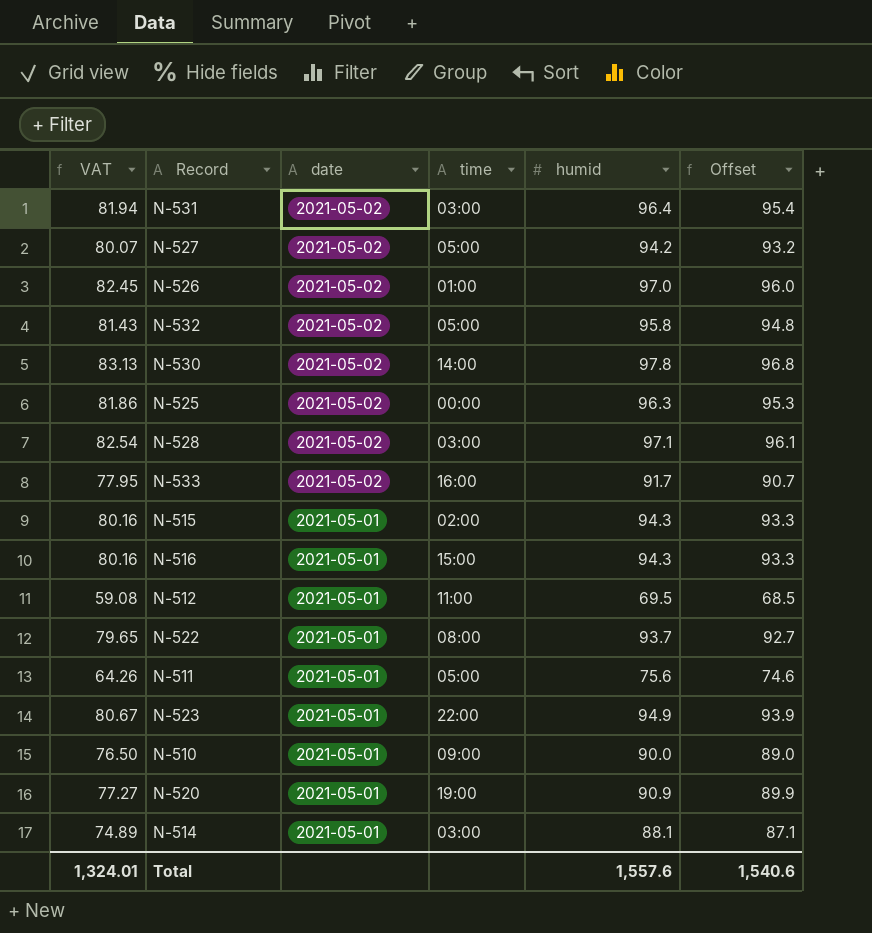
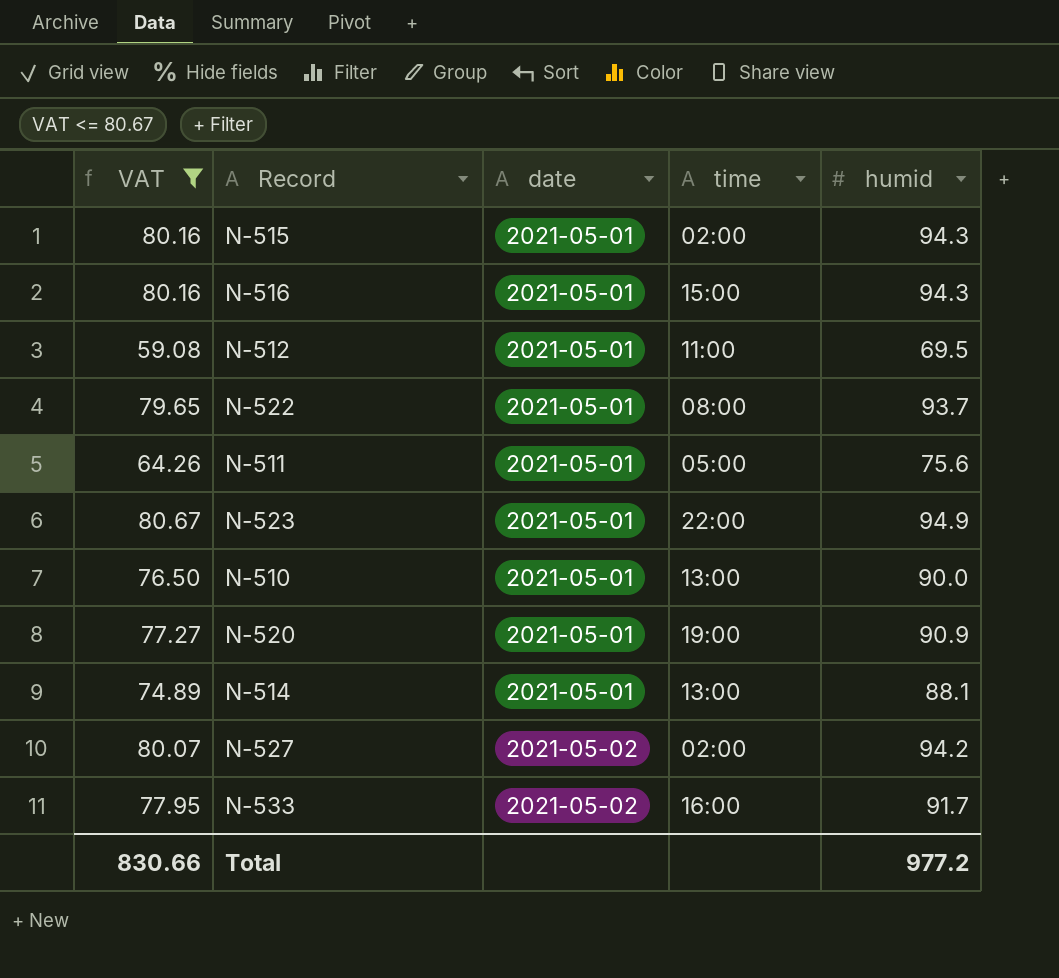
filter: none -> VAT <= 80.67
row order: date descending -> date ascending
column Offset | formula: [humid] - 1 -> none
N-510 | time: 09:00 -> 13:00
N-514 | time: 03:00 -> 13:00
N-527 | time: 05:00 -> 02:00
Total | VAT: 1,324.01 -> 830.66
Total | humid: 1,557.6 -> 977.2

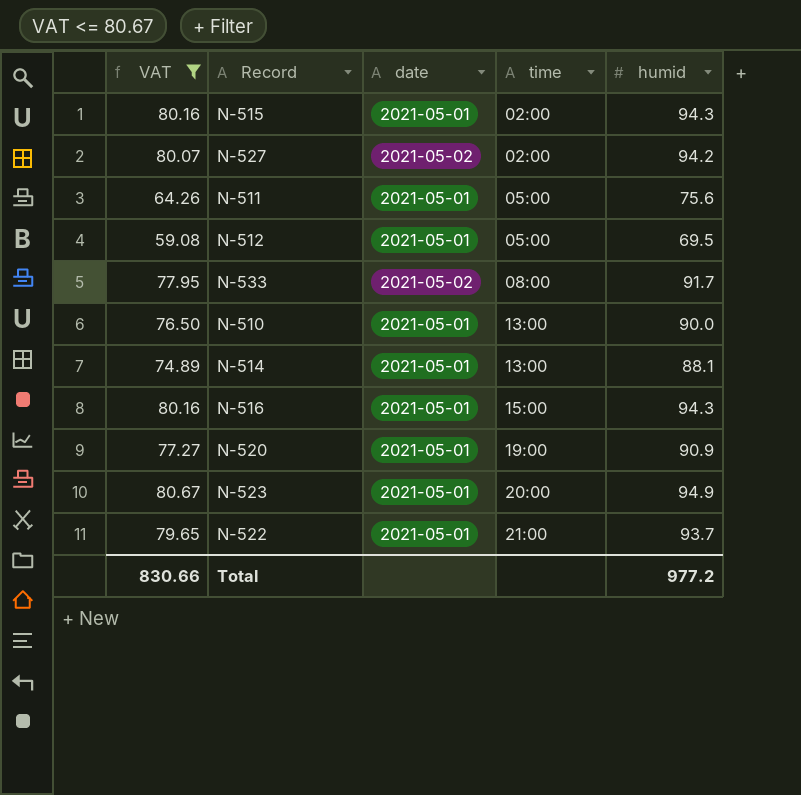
row order: date ascending -> time ascending
N-512 | time: 11:00 -> 05:00
N-533 | time: 16:00 -> 08:00
N-523 | time: 22:00 -> 20:00
N-522 | time: 08:00 -> 21:00

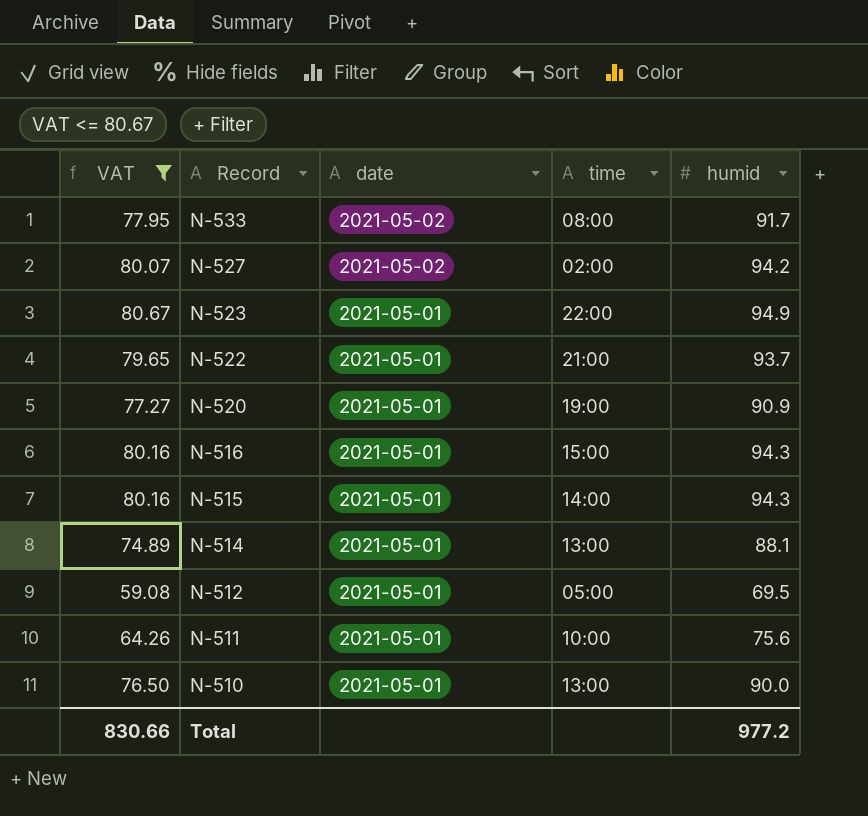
row order: time ascending -> Record descending
N-523 | time: 20:00 -> 22:00
N-515 | time: 02:00 -> 14:00
N-511 | time: 05:00 -> 10:00

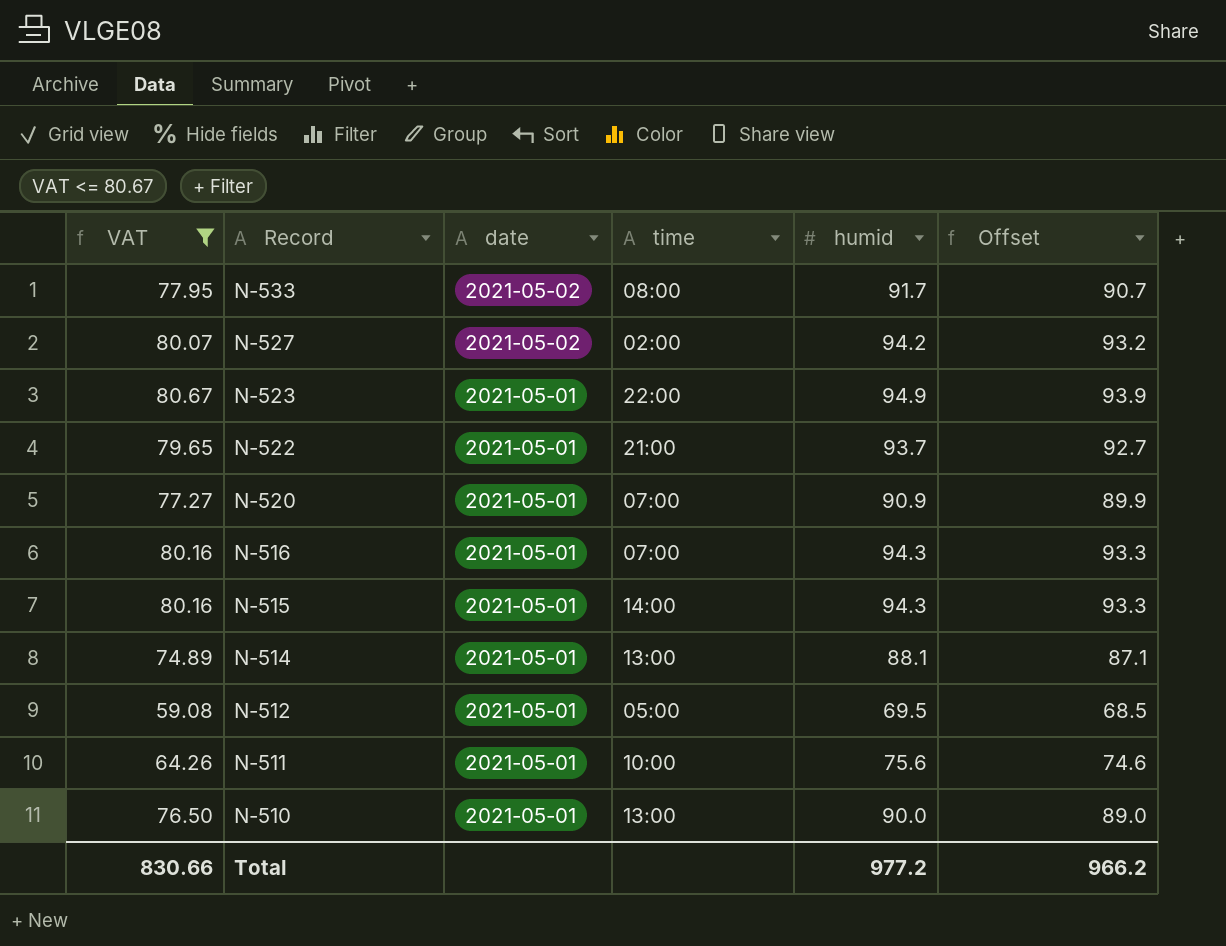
column Offset | formula: none -> [humid] - 1
N-520 | time: 19:00 -> 07:00
N-516 | time: 15:00 -> 07:00

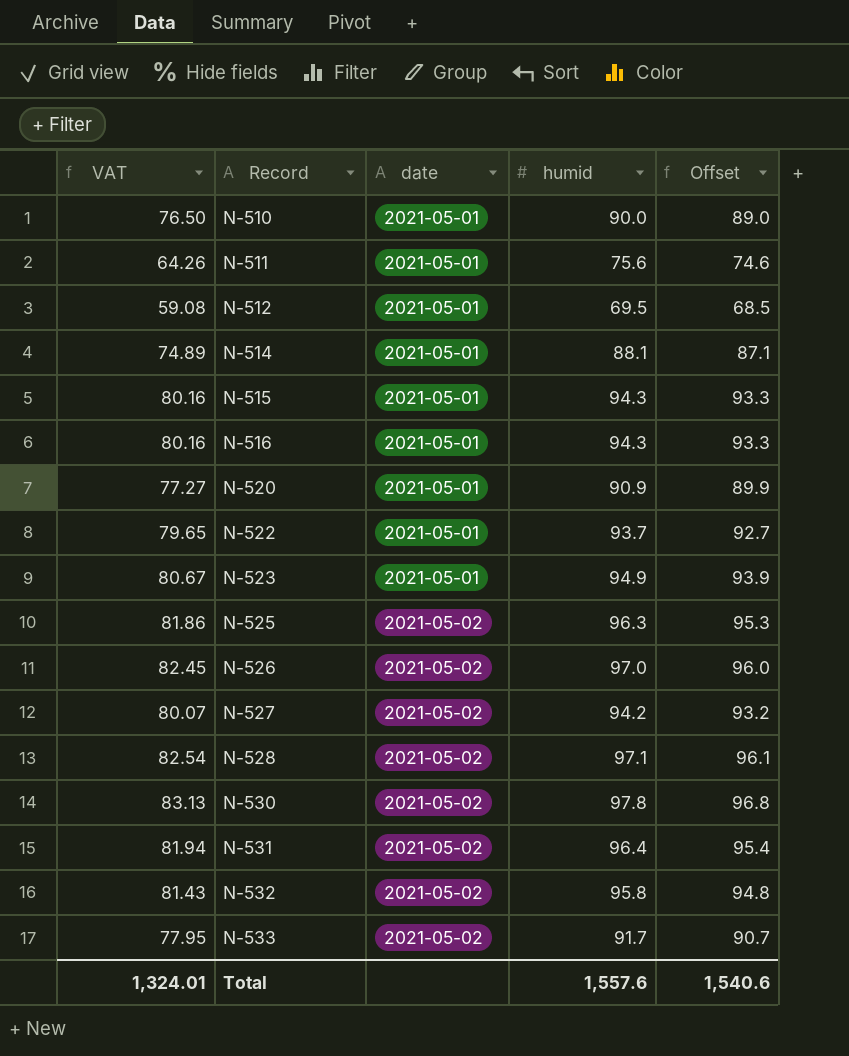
filter: VAT <= 80.67 -> none
row order: Record descending -> Record ascending
column time | position: 4 -> none
Total | VAT: 830.66 -> 1,324.01
Total | humid: 977.2 -> 1,557.6
Total | Offset: 966.2 -> 1,540.6

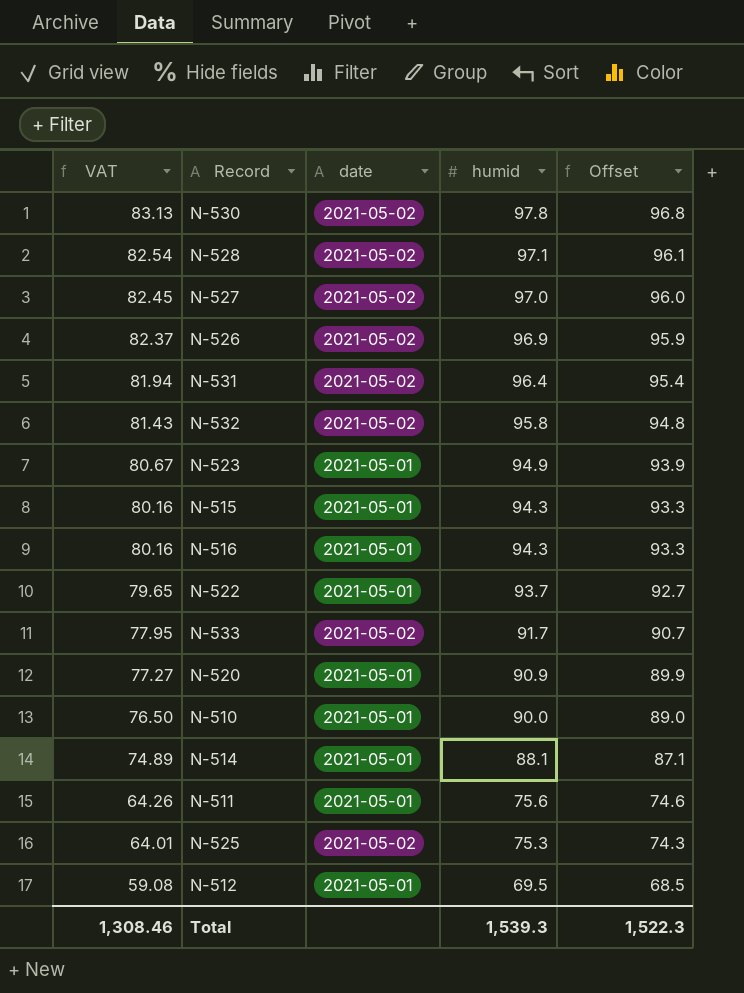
row order: Record ascending -> VAT descending
N-527 | VAT: 80.07 -> 82.45
N-527 | humid: 94.2 -> 97.0
N-527 | Offset: 93.2 -> 96.0
N-526 | VAT: 82.45 -> 82.37
N-526 | humid: 97.0 -> 96.9
N-526 | Offset: 96.0 -> 95.9
N-525 | VAT: 81.86 -> 64.01
N-525 | humid: 96.3 -> 75.3
N-525 | Offset: 95.3 -> 74.3
Total | VAT: 1,324.01 -> 1,308.46
Total | humid: 1,557.6 -> 1,539.3
Total | Offset: 1,540.6 -> 1,522.3

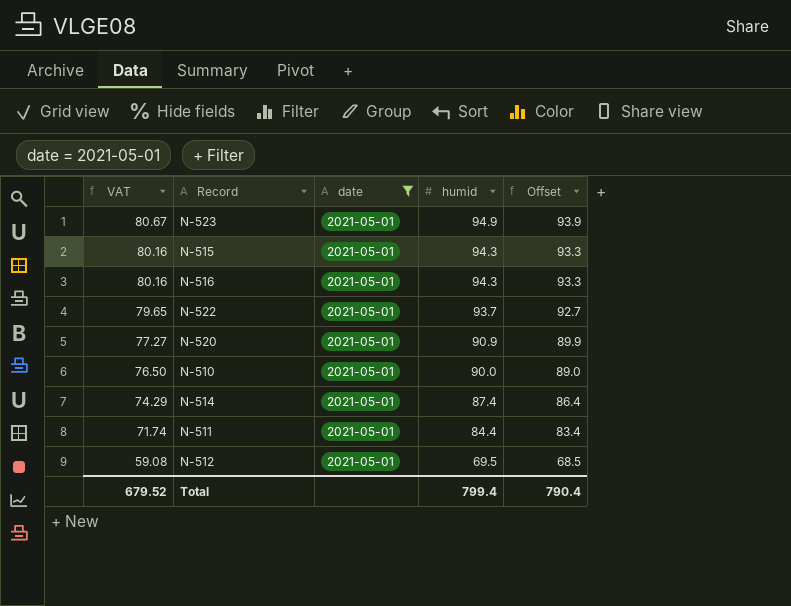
filter: none -> date = 2021-05-01
N-514 | VAT: 74.89 -> 74.29
N-514 | humid: 88.1 -> 87.4
N-514 | Offset: 87.1 -> 86.4
N-511 | VAT: 64.26 -> 71.74
N-511 | humid: 75.6 -> 84.4
N-511 | Offset: 74.6 -> 83.4
Total | VAT: 1,308.46 -> 679.52
Total | humid: 1,539.3 -> 799.4
Total | Offset: 1,522.3 -> 790.4

